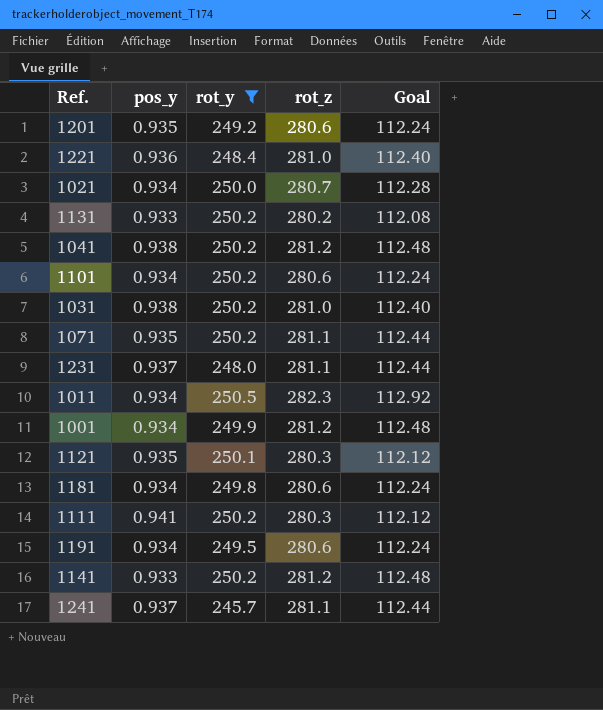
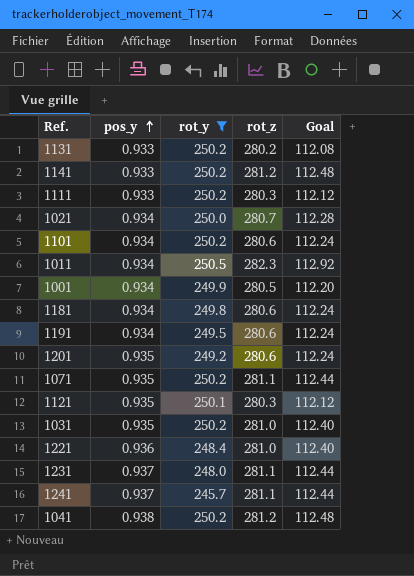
row order: none -> pos_y ascending
1111 | pos_y: 0.941 -> 0.933
1001 | rot_z: 281.2 -> 280.5
1001 | Goal: 112.48 -> 112.20
1031 | pos_y: 0.938 -> 0.935

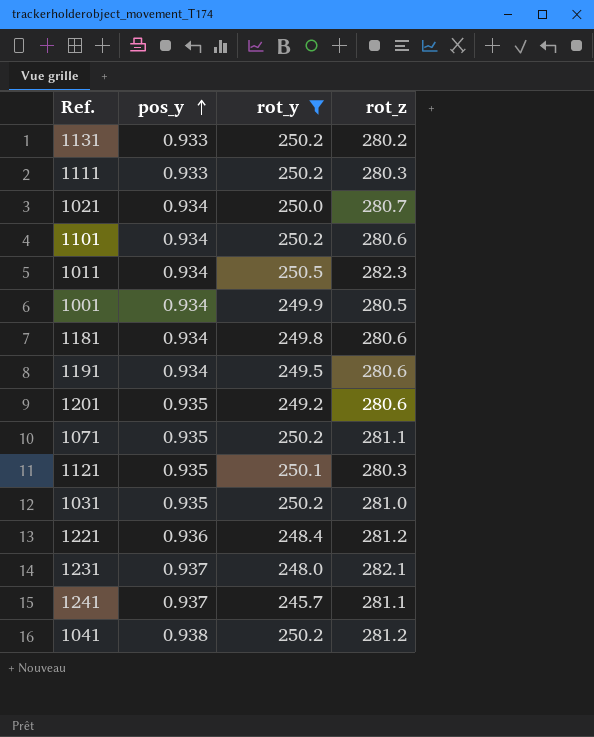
column Goal | formula: [rot_z] * 0.4 -> none
row 1141: 0.933 | 250.2 | 281.2 | 112.48 -> none
1221 | rot_z: 281.0 -> 281.2
1231 | rot_z: 281.1 -> 282.1

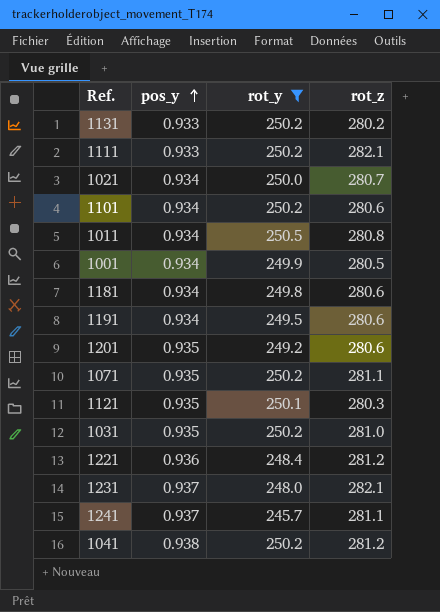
1111 | rot_z: 280.3 -> 282.1
1011 | rot_z: 282.3 -> 280.8

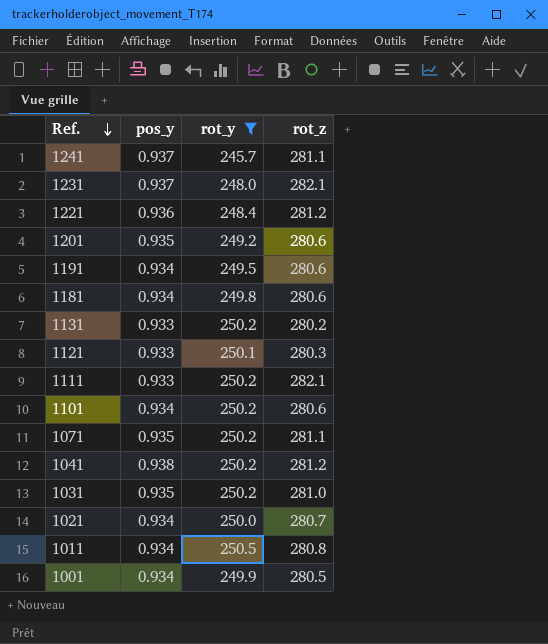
row order: pos_y ascending -> Ref. descending
1121 | pos_y: 0.935 -> 0.933

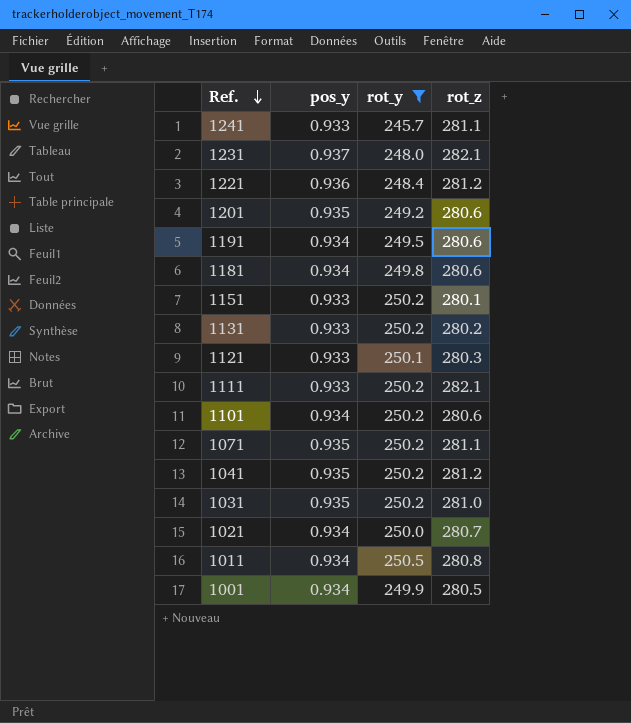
1241 | pos_y: 0.937 -> 0.933
row 1151: none -> 0.933 | 250.2 | 280.1
1041 | pos_y: 0.938 -> 0.935

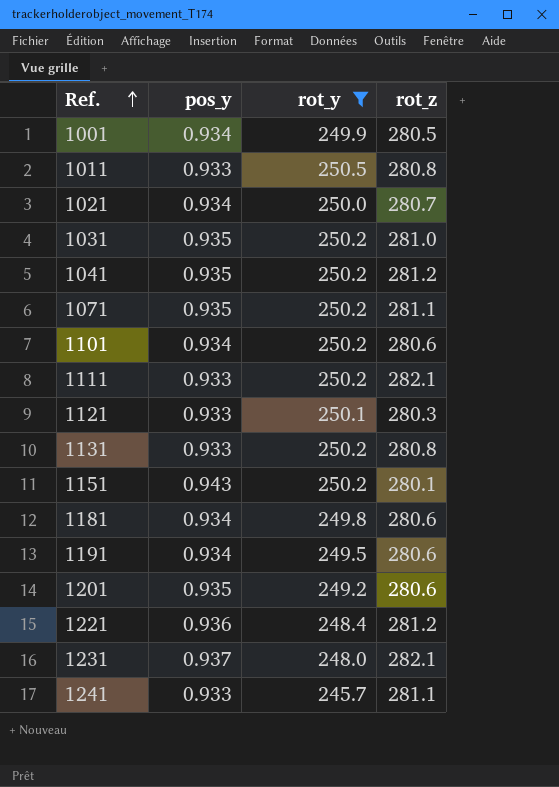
row order: Ref. descending -> Ref. ascending
1011 | pos_y: 0.934 -> 0.933
1131 | rot_z: 280.2 -> 280.8
1151 | pos_y: 0.933 -> 0.943

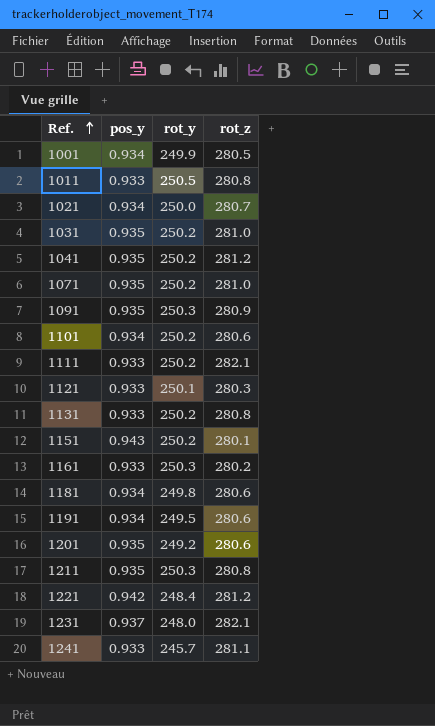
filter: rot_y != 250.3 -> none
1071 | rot_z: 281.1 -> 281.0
1221 | pos_y: 0.936 -> 0.942

